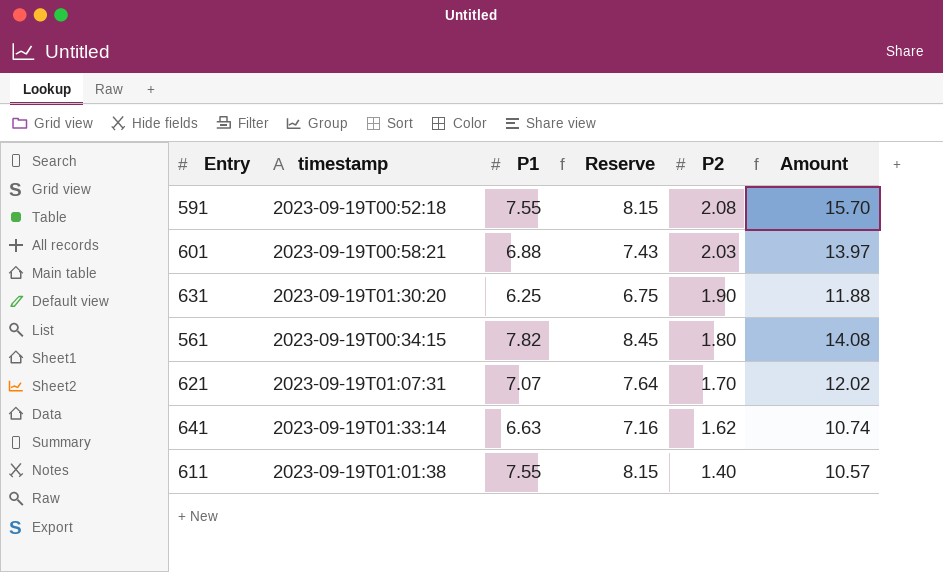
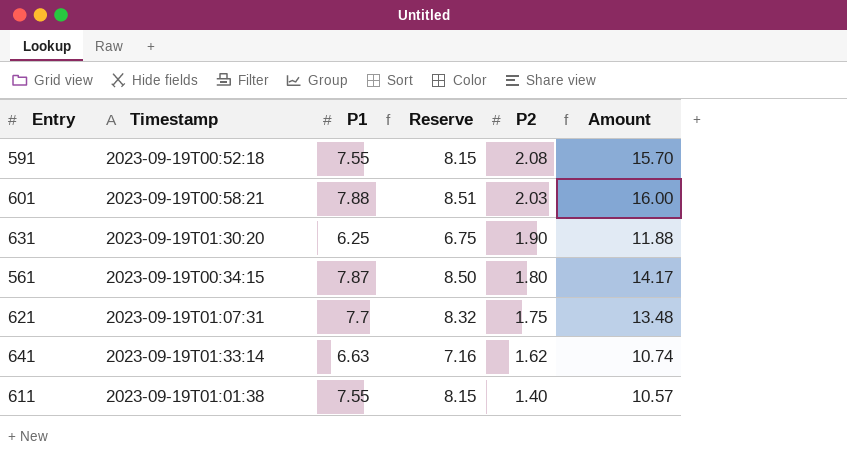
column name: timestamp -> Timestamp
601 | P1: 6.88 -> 7.88
601 | Reserve: 7.43 -> 8.51
601 | Amount: 13.97 -> 16.00
561 | P1: 7.82 -> 7.87
561 | Reserve: 8.45 -> 8.50
561 | Amount: 14.08 -> 14.17
621 | P1: 7.07 -> 7.7
621 | Reserve: 7.64 -> 8.32
621 | P2: 1.70 -> 1.75
621 | Amount: 12.02 -> 13.48

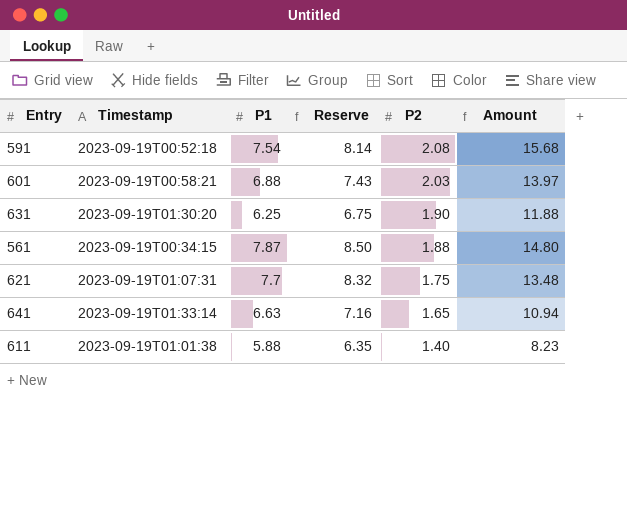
591 | P1: 7.55 -> 7.54
591 | Reserve: 8.15 -> 8.14
591 | Amount: 15.70 -> 15.68
601 | P1: 7.88 -> 6.88
601 | Reserve: 8.51 -> 7.43
601 | Amount: 16.00 -> 13.97
561 | P2: 1.80 -> 1.88
561 | Amount: 14.17 -> 14.80
641 | P2: 1.62 -> 1.65
641 | Amount: 10.74 -> 10.94
611 | P1: 7.55 -> 5.88
611 | Reserve: 8.15 -> 6.35
611 | Amount: 10.57 -> 8.23

